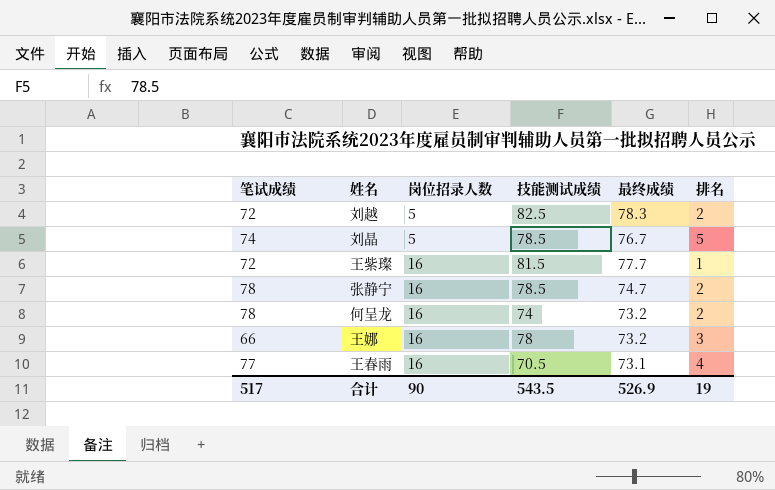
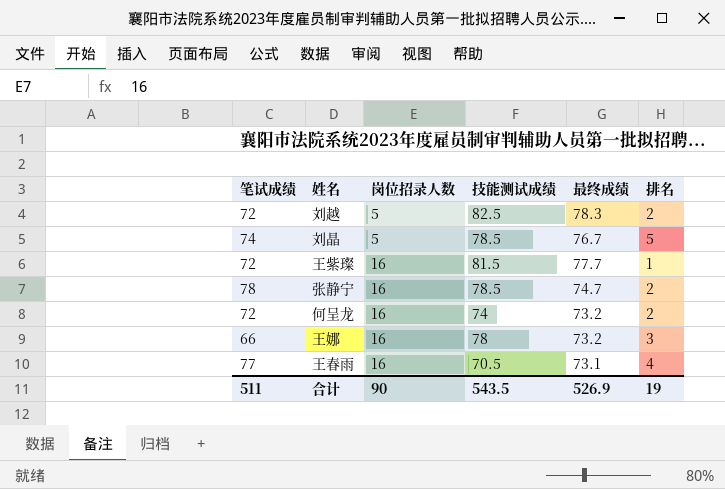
何呈龙 | 笔试成绩: 78 -> 72
合计 | 笔试成绩: 517 -> 511

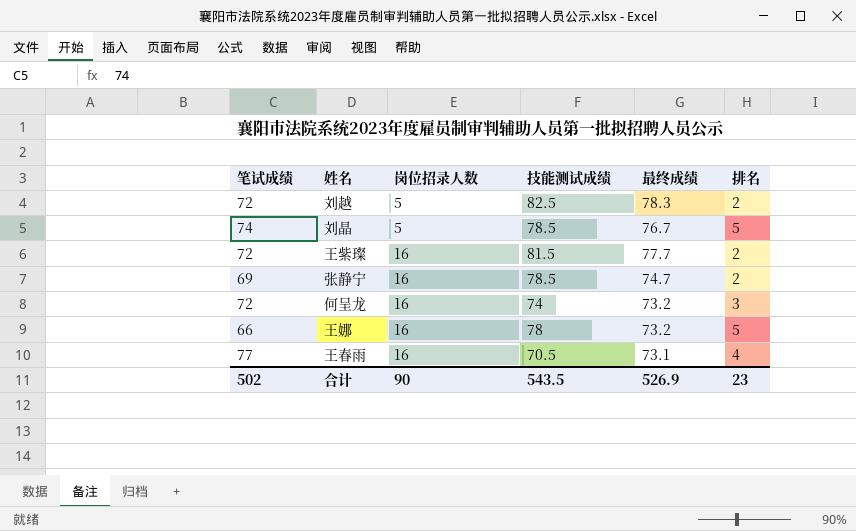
王紫璨 | 排名: 1 -> 2
张静宁 | 笔试成绩: 78 -> 69
何呈龙 | 排名: 2 -> 3
王娜 | 排名: 3 -> 5
合计 | 笔试成绩: 511 -> 502
合计 | 排名: 19 -> 23

